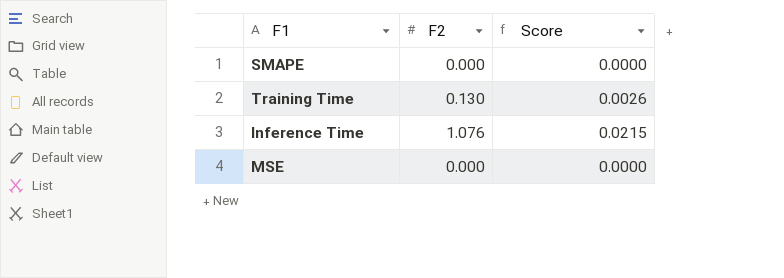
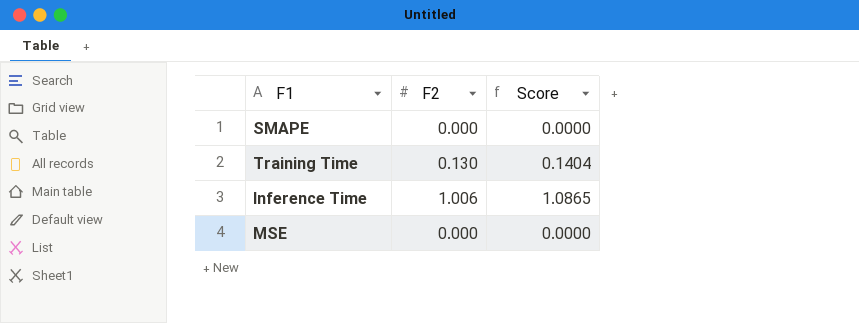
column Score | formula: [F2] * 0.02 -> [F2] * 1.08
Inference Time | F2: 1.076 -> 1.006

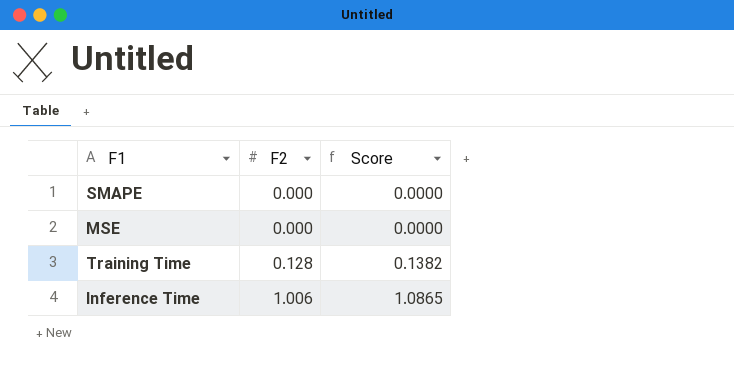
row order: none -> F2 ascending
Training Time | F2: 0.130 -> 0.128
Training Time | Score: 0.1404 -> 0.1382

